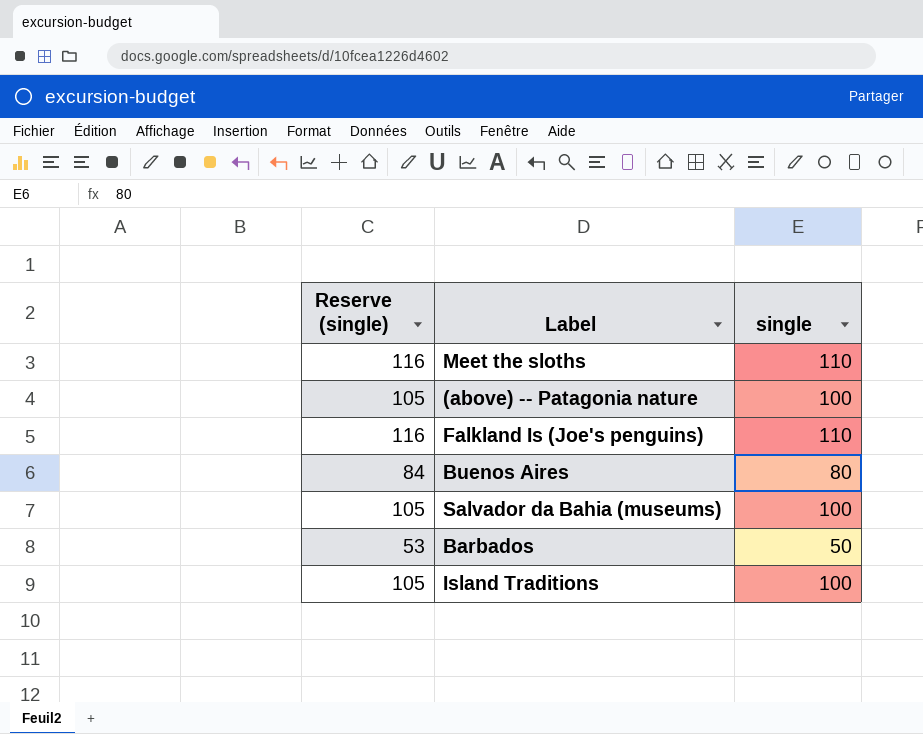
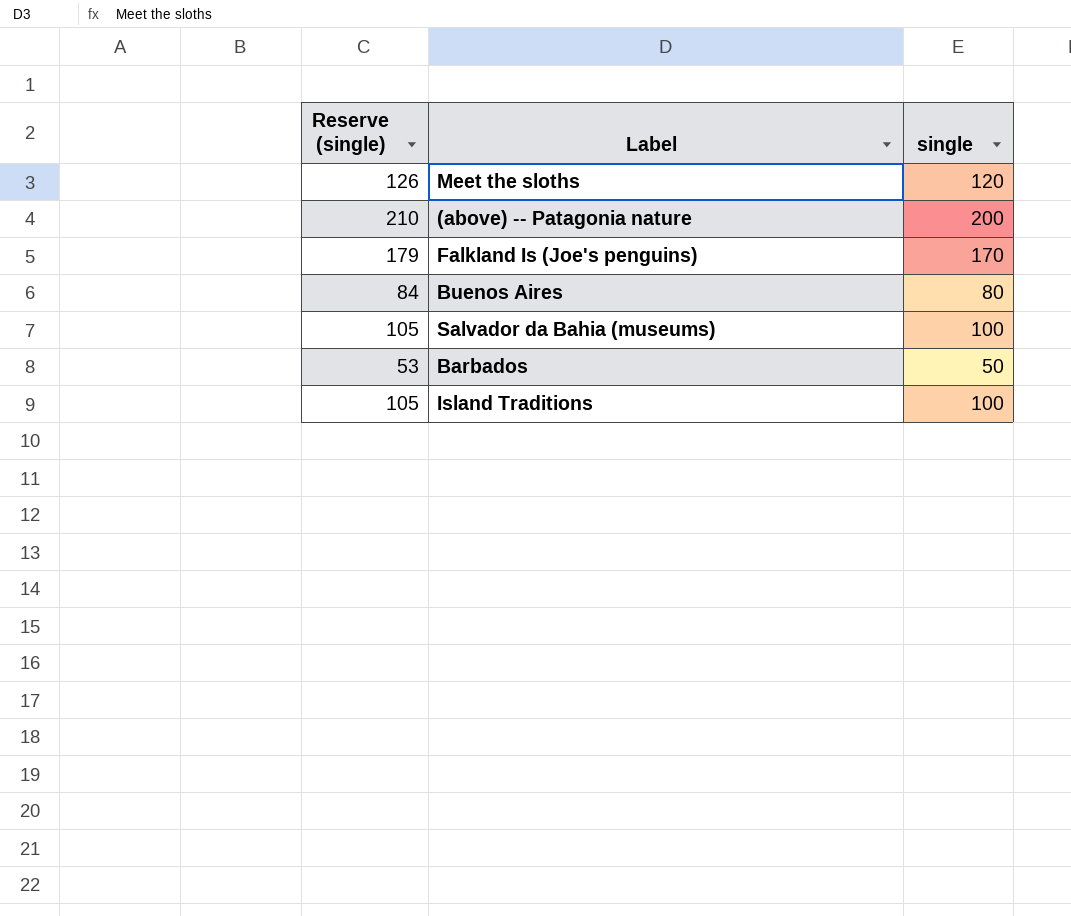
Meet the sloths | Reserve (single): 116 -> 126
Meet the sloths | single: 110 -> 120
(above) -- Patagonia nature | Reserve (single): 105 -> 210
(above) -- Patagonia nature | single: 100 -> 200
Falkland Is (Joe's penguins) | Reserve (single): 116 -> 179
Falkland Is (Joe's penguins) | single: 110 -> 170

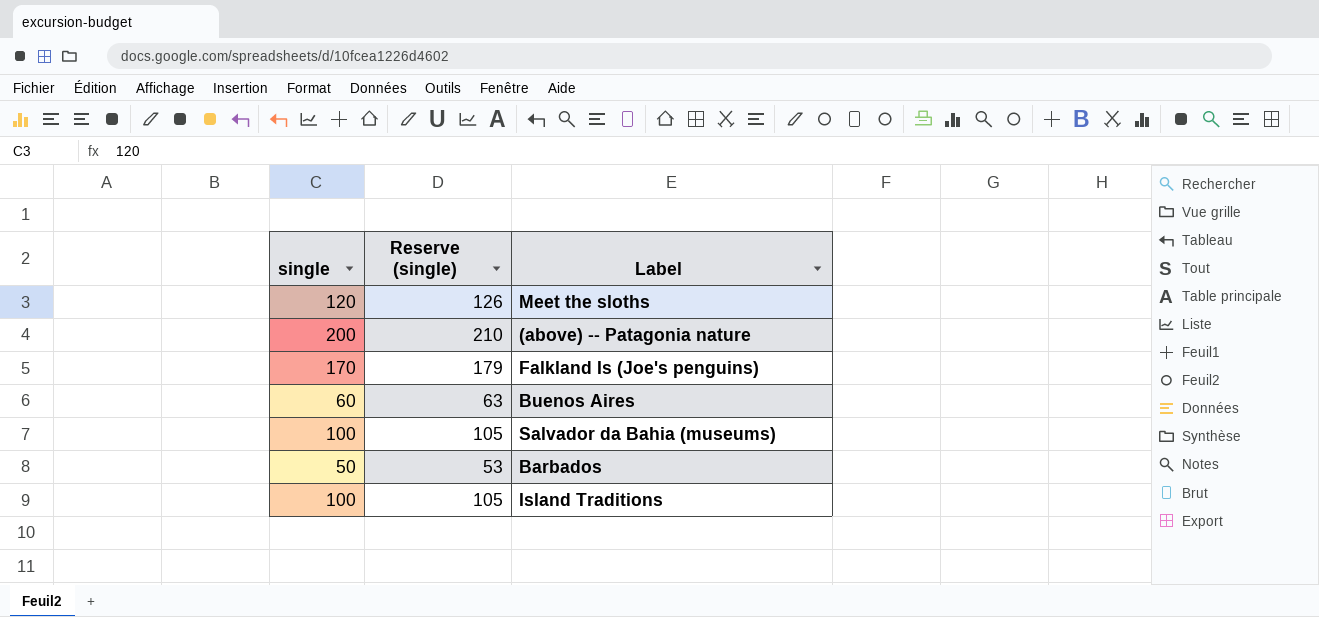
column single | position: 3 -> 1
Buenos Aires | single: 80 -> 60
Buenos Aires | Reserve (single): 84 -> 63

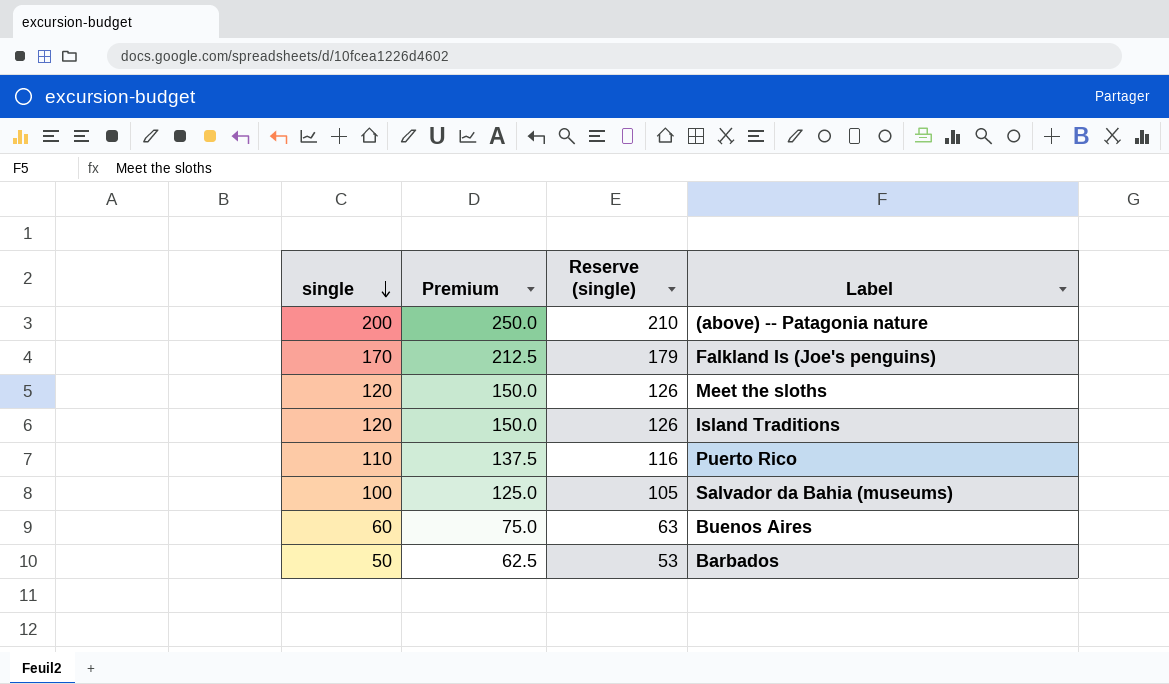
row order: none -> single descending
column Premium | formula: none -> [single] * 1.25
Island Traditions | single: 100 -> 120
Island Traditions | Reserve (single): 105 -> 126
row Puerto Rico: none -> 110 | 137.5 | 116

